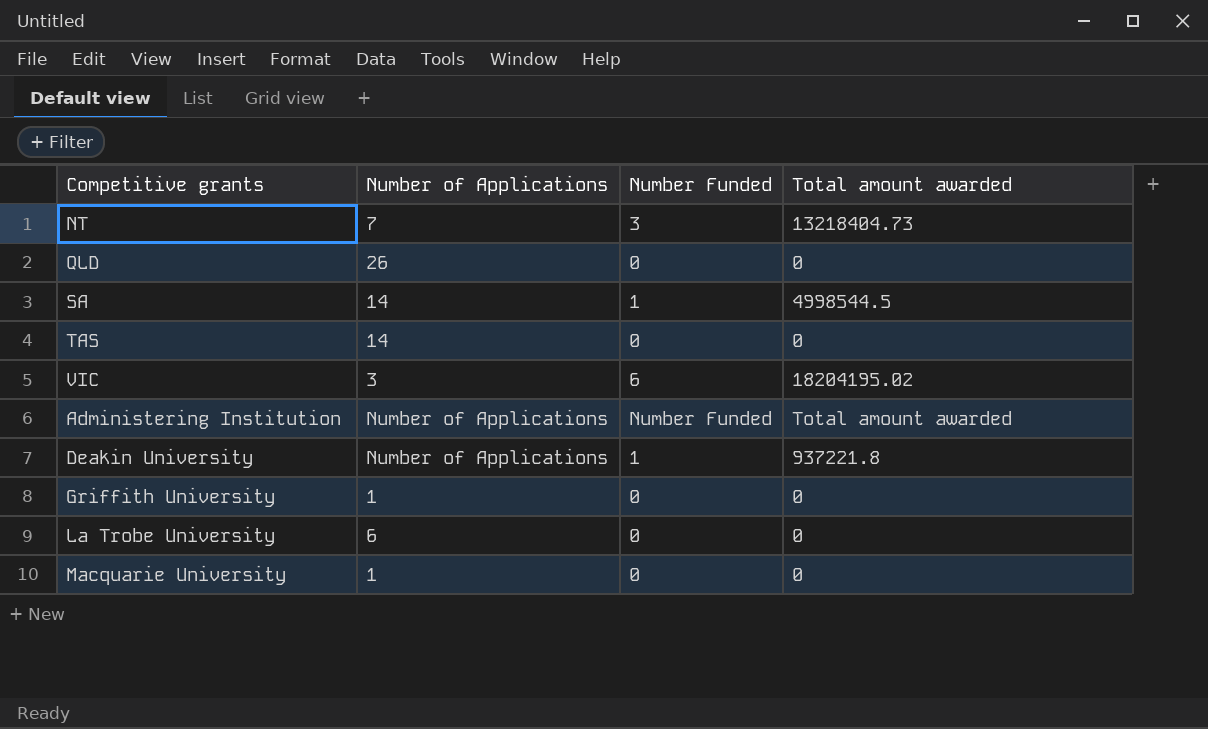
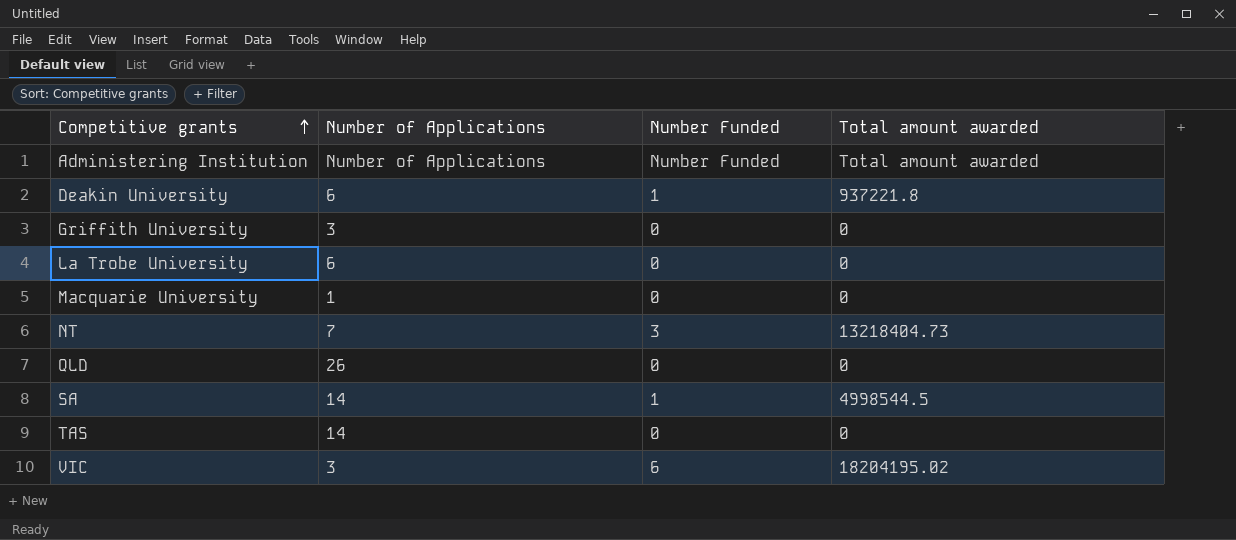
row order: none -> Competitive grants ascending
Deakin University | Number of Applications: Number of Applications -> 6
Griffith University | Number of Applications: 1 -> 3

